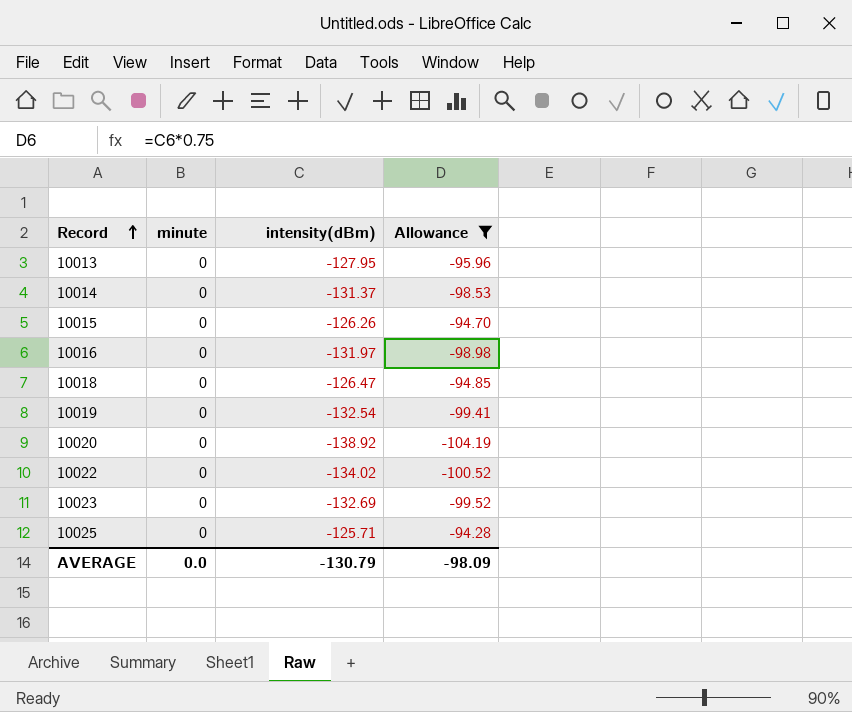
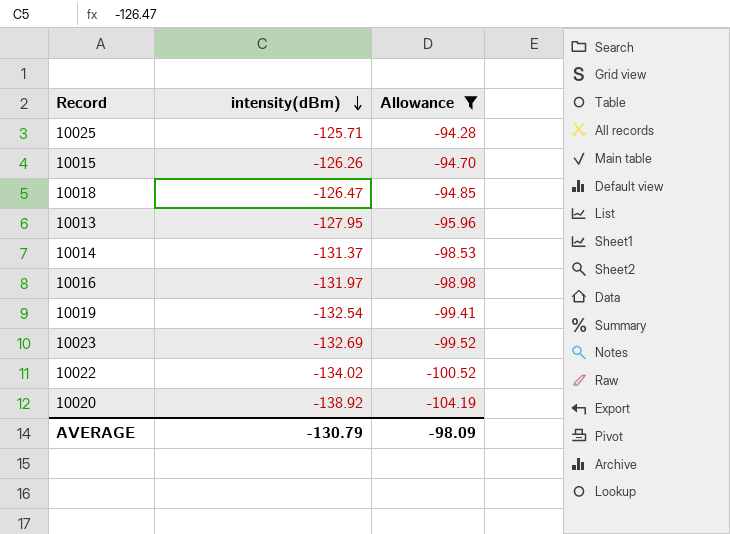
row order: Record ascending -> intensity(dBm) descending
column minute | position: 2 -> none

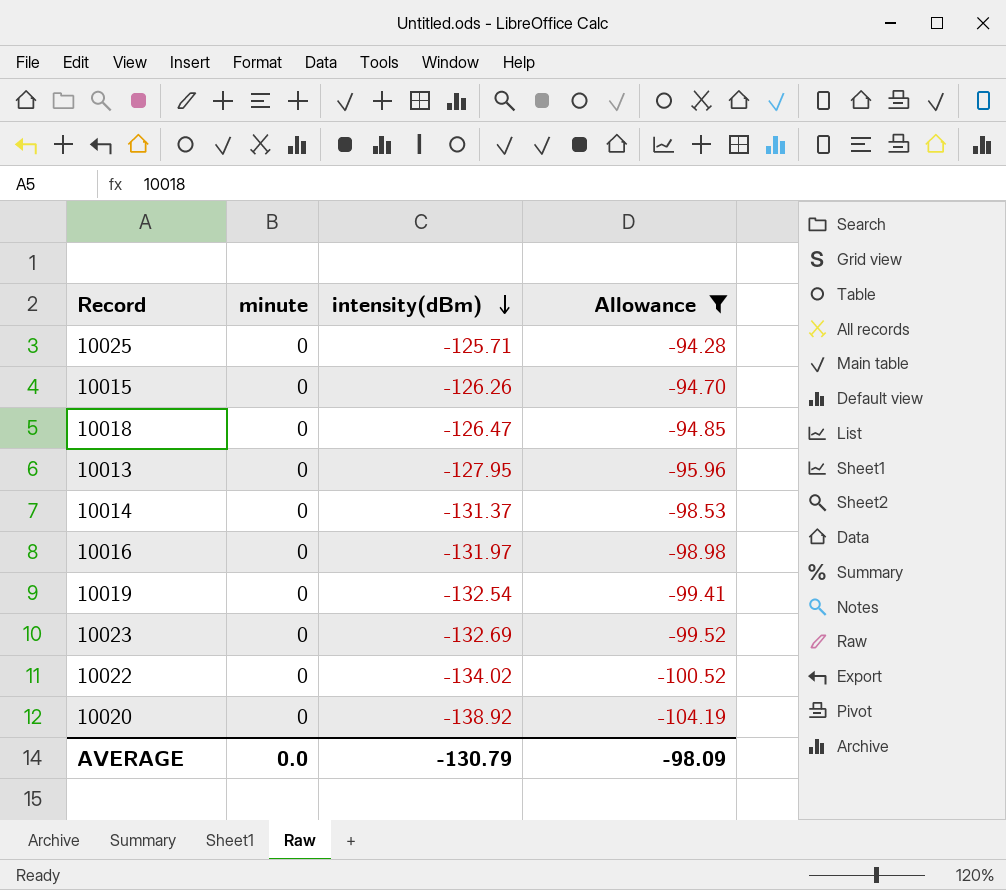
column minute | position: none -> 2

